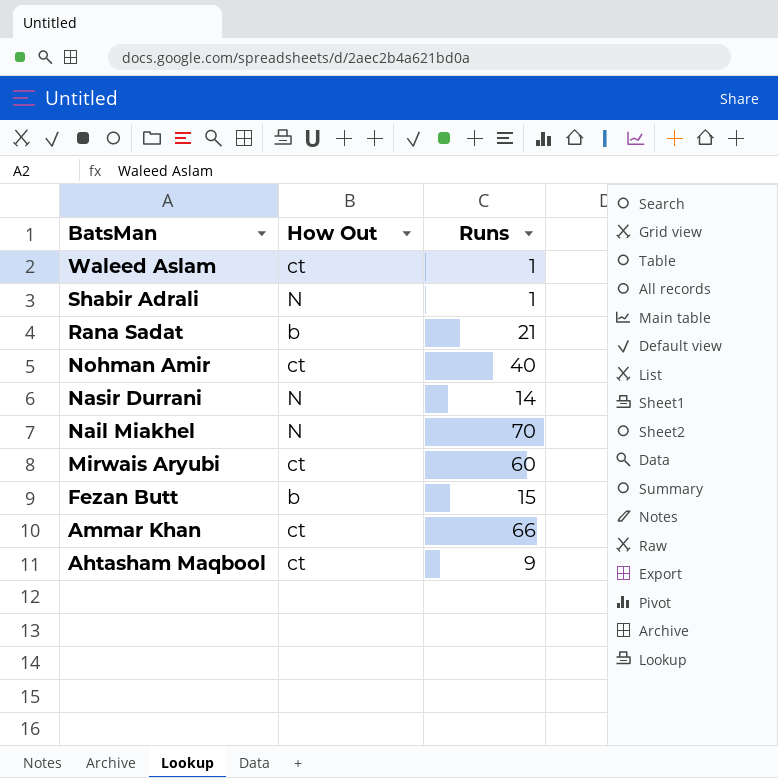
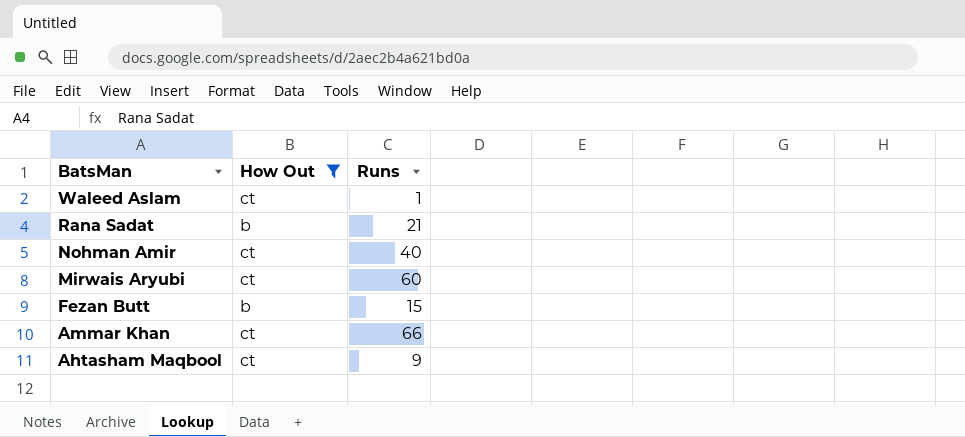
filter: none -> How Out != N

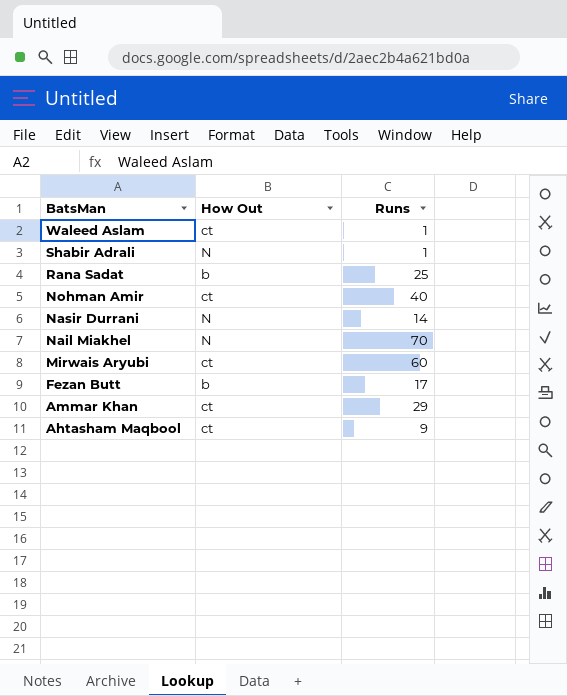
filter: How Out != N -> none
Rana Sadat | Runs: 21 -> 25
Fezan Butt | Runs: 15 -> 17
Ammar Khan | Runs: 66 -> 29

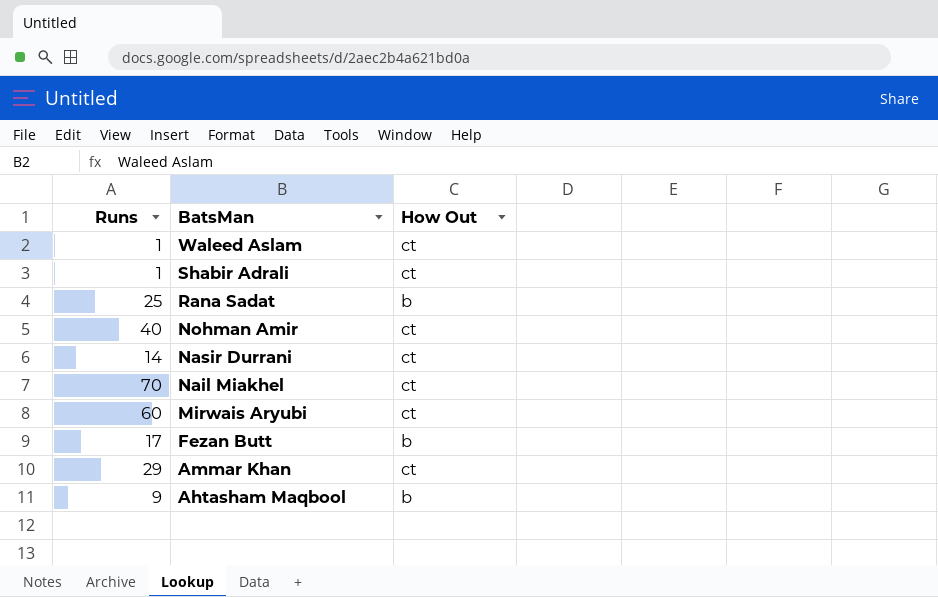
column Runs | position: 3 -> 1
Shabir Adrali | How Out: N -> ct
Nasir Durrani | How Out: N -> ct
Nail Miakhel | How Out: N -> ct
Ahtasham Maqbool | How Out: ct -> b

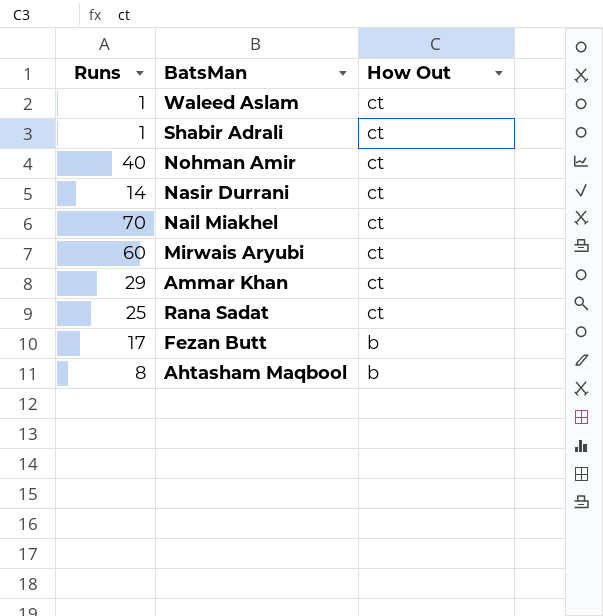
row order: BatsMan descending -> How Out descending
Rana Sadat | How Out: b -> ct
Ahtasham Maqbool | Runs: 9 -> 8

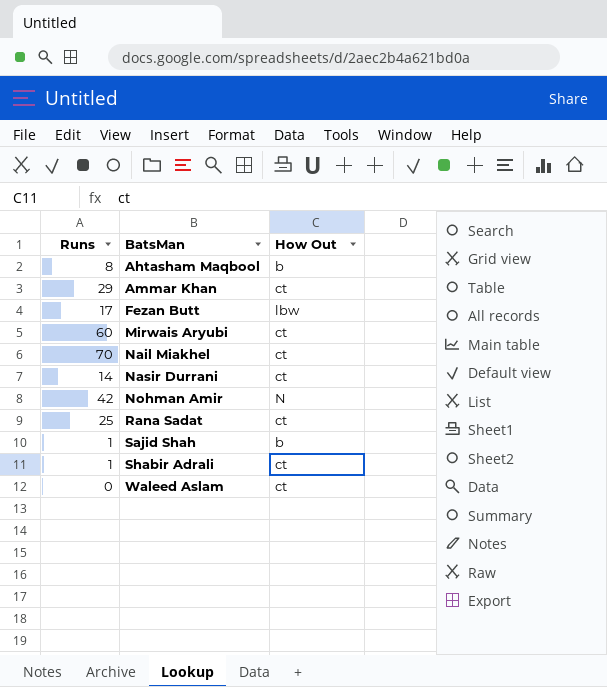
row order: How Out descending -> BatsMan ascending
Fezan Butt | How Out: b -> lbw
Nohman Amir | Runs: 40 -> 42
Nohman Amir | How Out: ct -> N
row Sajid Shah: none -> 1 | b
Waleed Aslam | Runs: 1 -> 0

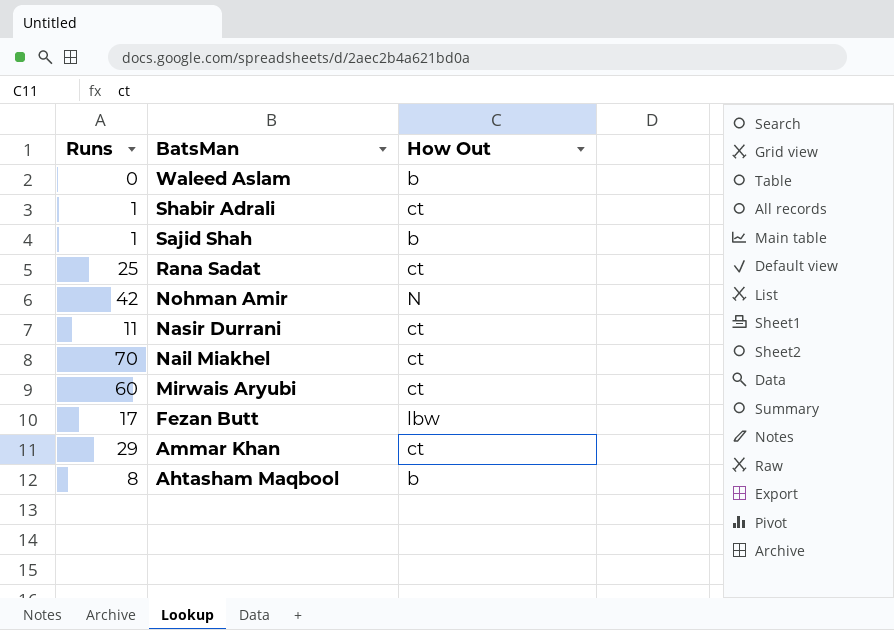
row order: BatsMan ascending -> BatsMan descending
Waleed Aslam | How Out: ct -> b
Nasir Durrani | Runs: 14 -> 11

